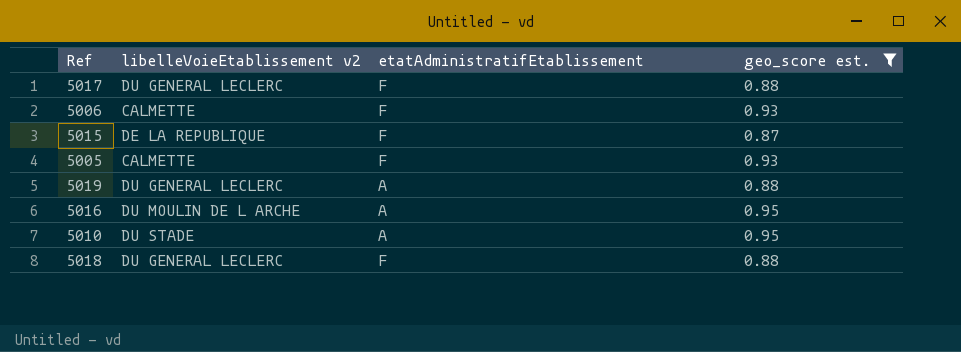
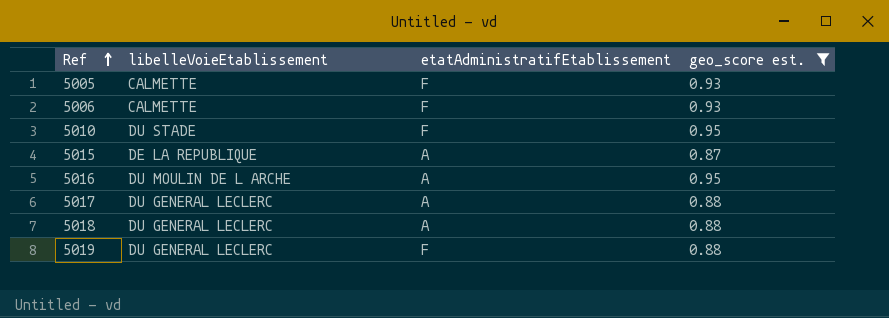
row order: none -> Ref ascending
column name: libelleVoieEtablissement v2 -> libelleVoieEtablissement
5010 | etatAdministratifEtablissement: A -> F
5015 | etatAdministratifEtablissement: F -> A
5017 | etatAdministratifEtablissement: F -> A
5018 | etatAdministratifEtablissement: F -> A
5019 | etatAdministratifEtablissement: A -> F

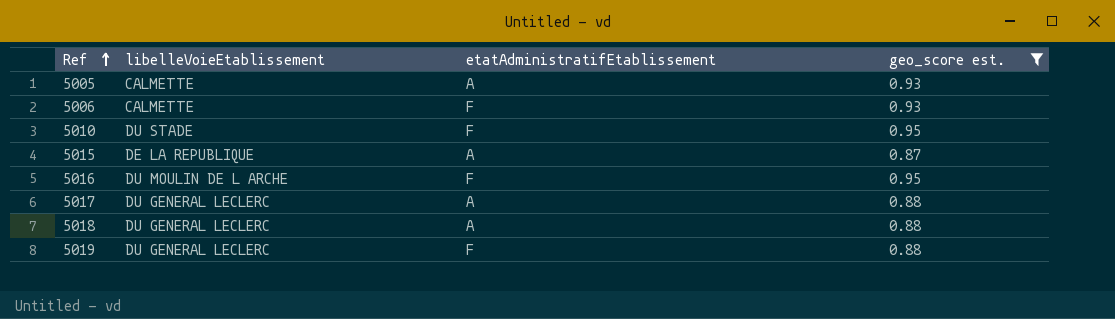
5005 | etatAdministratifEtablissement: F -> A
5016 | etatAdministratifEtablissement: A -> F

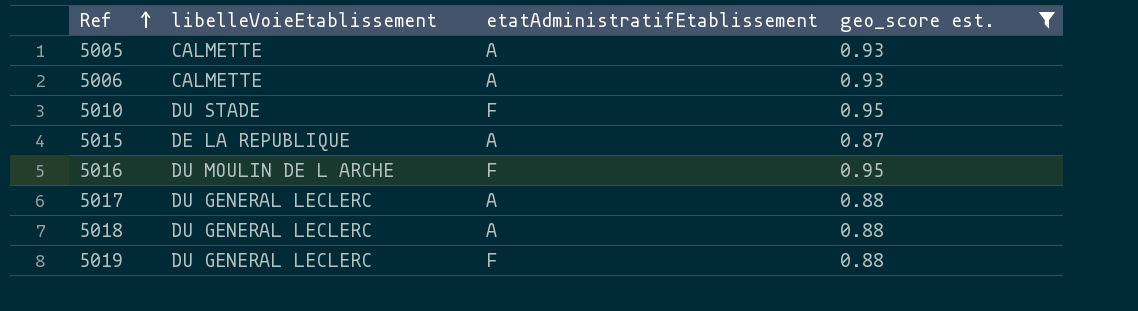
5006 | etatAdministratifEtablissement: F -> A

